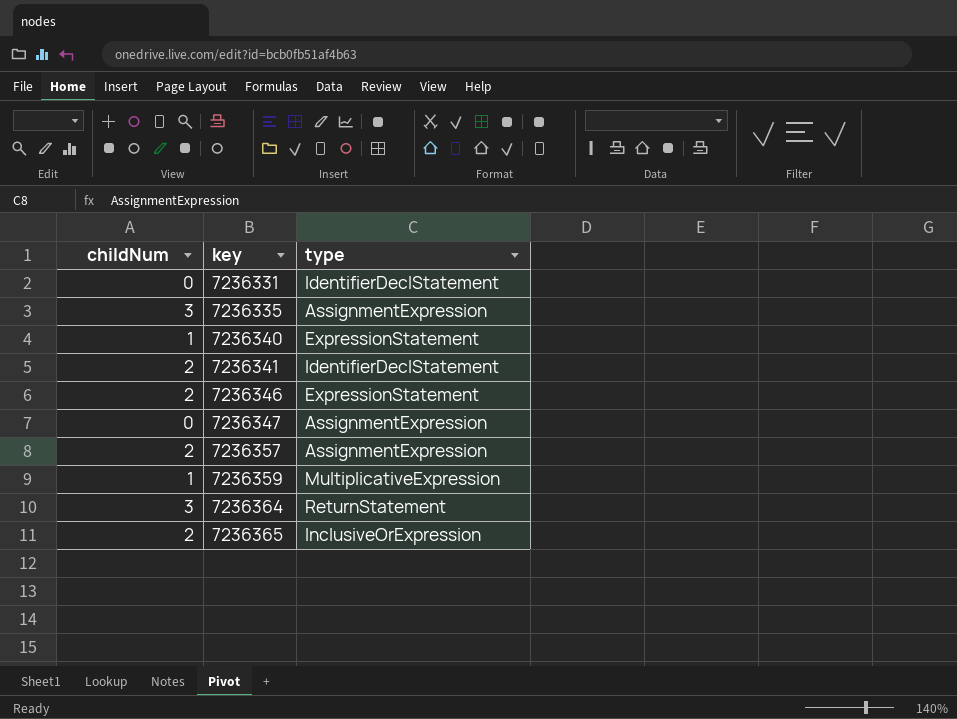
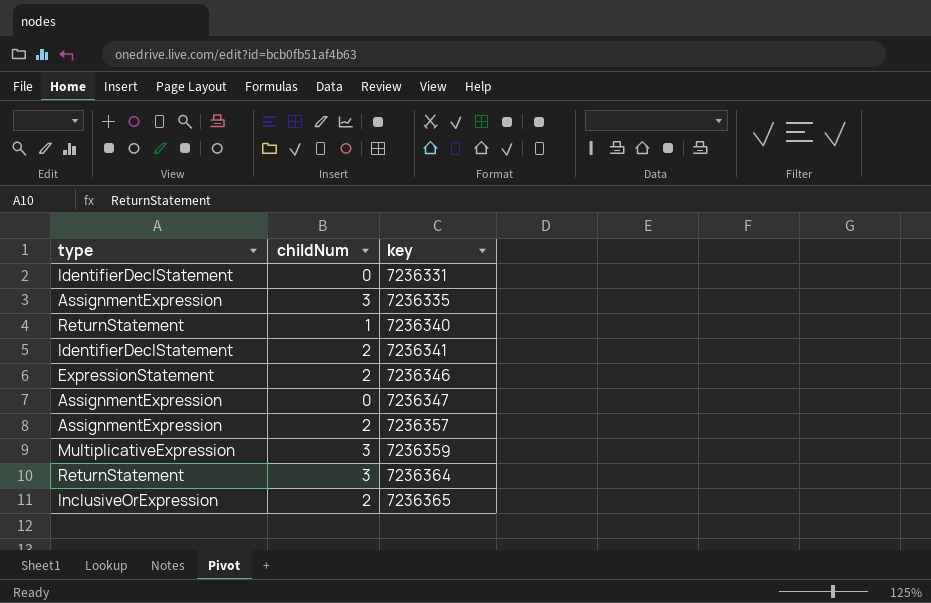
column type | position: 3 -> 1
7236340 | type: ExpressionStatement -> ReturnStatement
7236359 | childNum: 1 -> 3

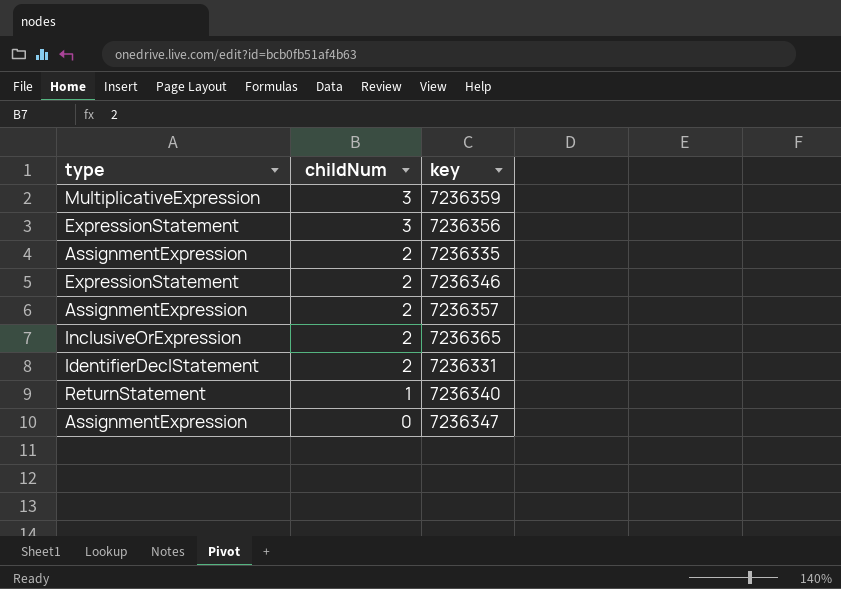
row order: key ascending -> childNum descending
row 7236341: IdentifierDeclStatement | 2 -> none
row 7236364: ReturnStatement | 3 -> none
row 7236356: none -> ExpressionStatement | 3
7236335 | childNum: 3 -> 2
7236331 | childNum: 0 -> 2

